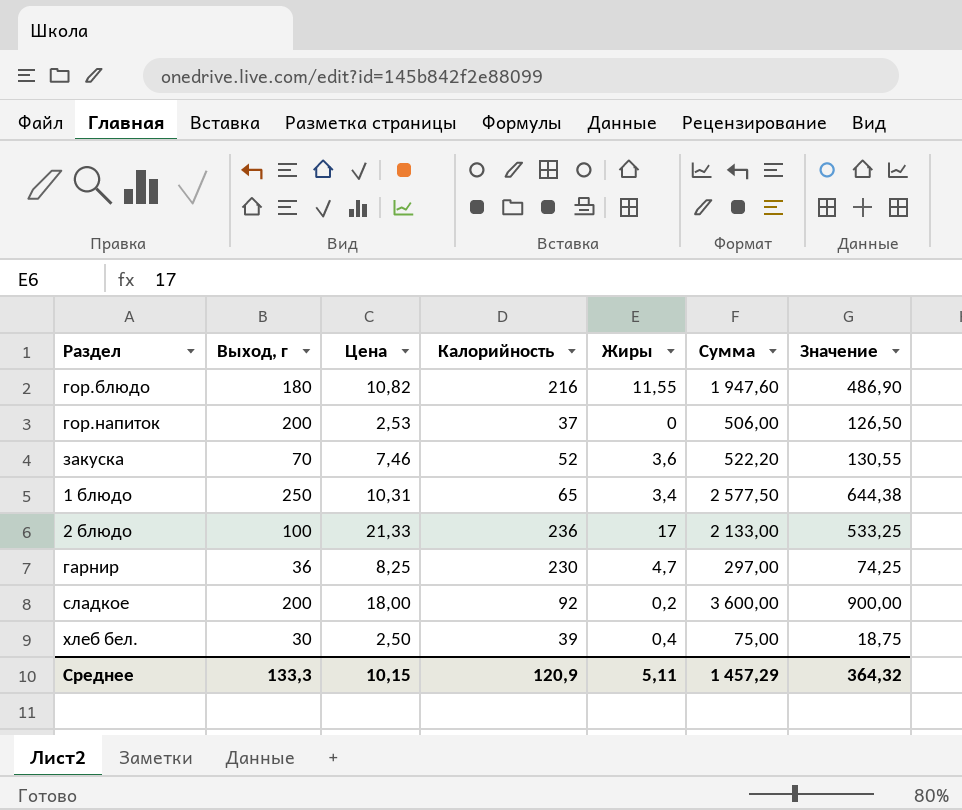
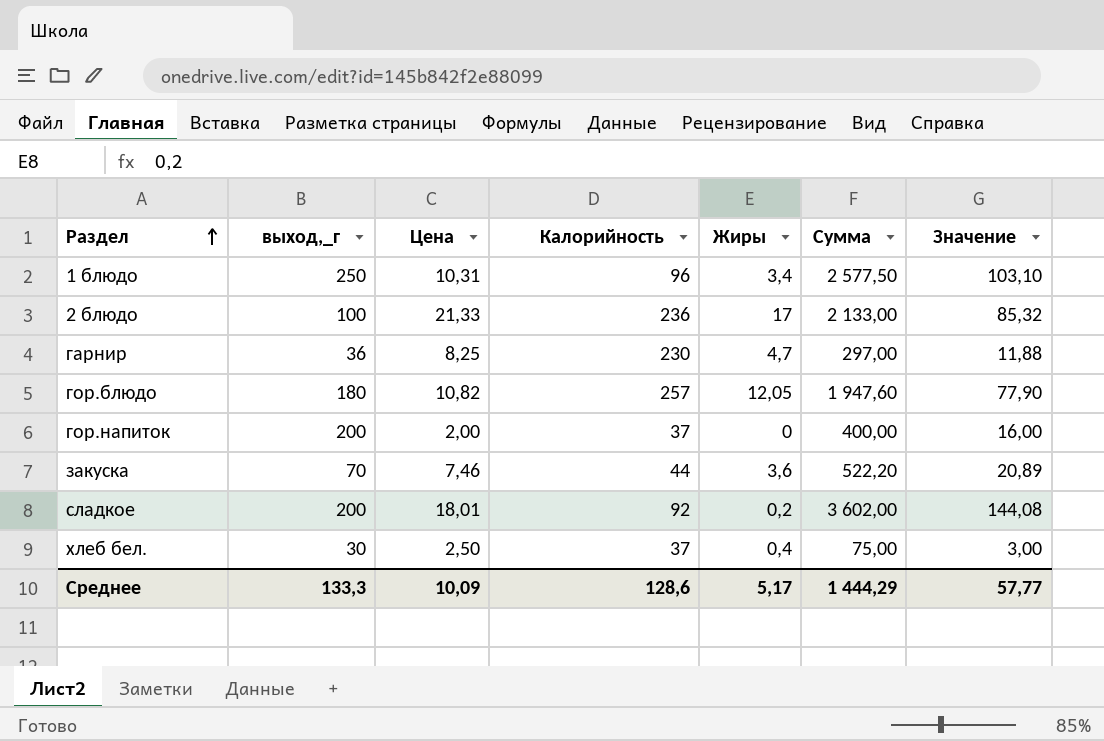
row order: none -> Раздел ascending
column name: Выход, г -> выход,_г
column Значение | formula: [Сумма] * 0,25 -> [Сумма] * 0,04
1 блюдо | Калорийность: 65 -> 96
гор.блюдо | Калорийность: 216 -> 257
гор.блюдо | Жиры: 11,55 -> 12,05
гор.напиток | Цена: 2,53 -> 2,00
гор.напиток | Сумма: 506,00 -> 400,00
закуска | Калорийность: 52 -> 44
сладкое | Цена: 18,00 -> 18,01
сладкое | Сумма: 3 600,00 -> 3 602,00
хлеб бел. | Калорийность: 39 -> 37
Среднее | Цена: 10,15 -> 10,09
Среднее | Калорийность: 120,9 -> 128,6
Среднее | Жиры: 5,11 -> 5,17
Среднее | Сумма: 1 457,29 -> 1 444,29
Среднее | Значение: 364,32 -> 57,77

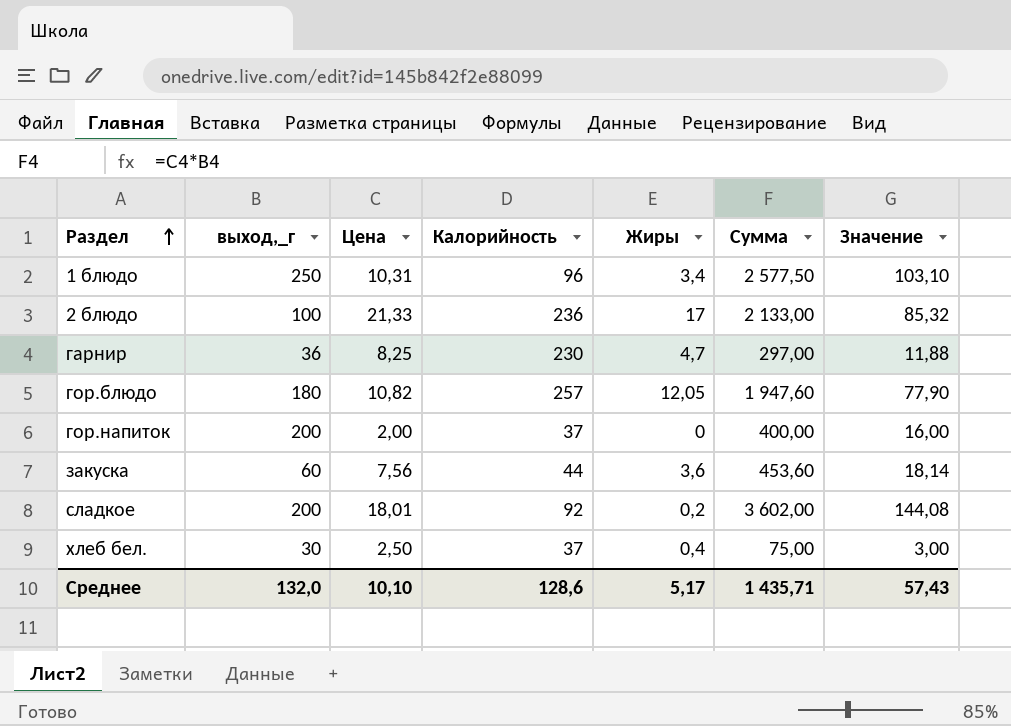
закуска | выход,_г: 70 -> 60
закуска | Цена: 7,46 -> 7,56
закуска | Сумма: 522,20 -> 453,60
закуска | Значение: 20,89 -> 18,14
Среднее | выход,_г: 133,3 -> 132,0
Среднее | Цена: 10,09 -> 10,10
Среднее | Сумма: 1 444,29 -> 1 435,71
Среднее | Значение: 57,77 -> 57,43

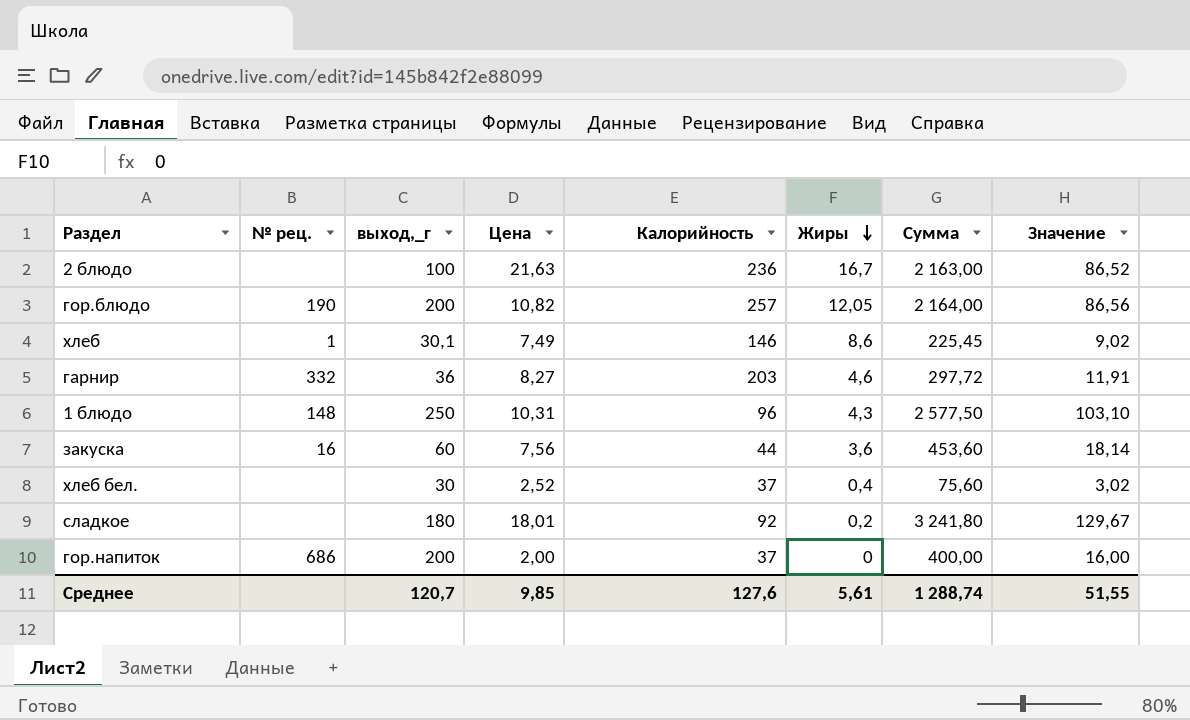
row order: Раздел ascending -> Жиры descending
column № рец. | position: none -> 2
2 блюдо | Цена: 21,33 -> 21,63
2 блюдо | Жиры: 17 -> 16,7
2 блюдо | Сумма: 2 133,00 -> 2 163,00
2 блюдо | Значение: 85,32 -> 86,52
гор.блюдо | выход,_г: 180 -> 200
гор.блюдо | Сумма: 1 947,60 -> 2 164,00
гор.блюдо | Значение: 77,90 -> 86,56
row хлеб: none -> 1 | 30,1 | 7,49 | 146 | 8,6 | 225,45 | 9,02
гарнир | Цена: 8,25 -> 8,27
гарнир | Калорийность: 230 -> 203
гарнир | Жиры: 4,7 -> 4,6
гарнир | Сумма: 297,00 -> 297,72
гарнир | Значение: 11,88 -> 11,91
1 блюдо | Жиры: 3,4 -> 4,3
хлеб бел. | Цена: 2,50 -> 2,52
хлеб бел. | Сумма: 75,00 -> 75,60
хлеб бел. | Значение: 3,00 -> 3,02
сладкое | выход,_г: 200 -> 180
сладкое | Сумма: 3 602,00 -> 3 241,80
сладкое | Значение: 144,08 -> 129,67
Среднее | выход,_г: 132,0 -> 120,7
Среднее | Цена: 10,10 -> 9,85
Среднее | Калорийность: 128,6 -> 127,6
Среднее | Жиры: 5,17 -> 5,61
Среднее | Сумма: 1 435,71 -> 1 288,74
Среднее | Значение: 57,43 -> 51,55

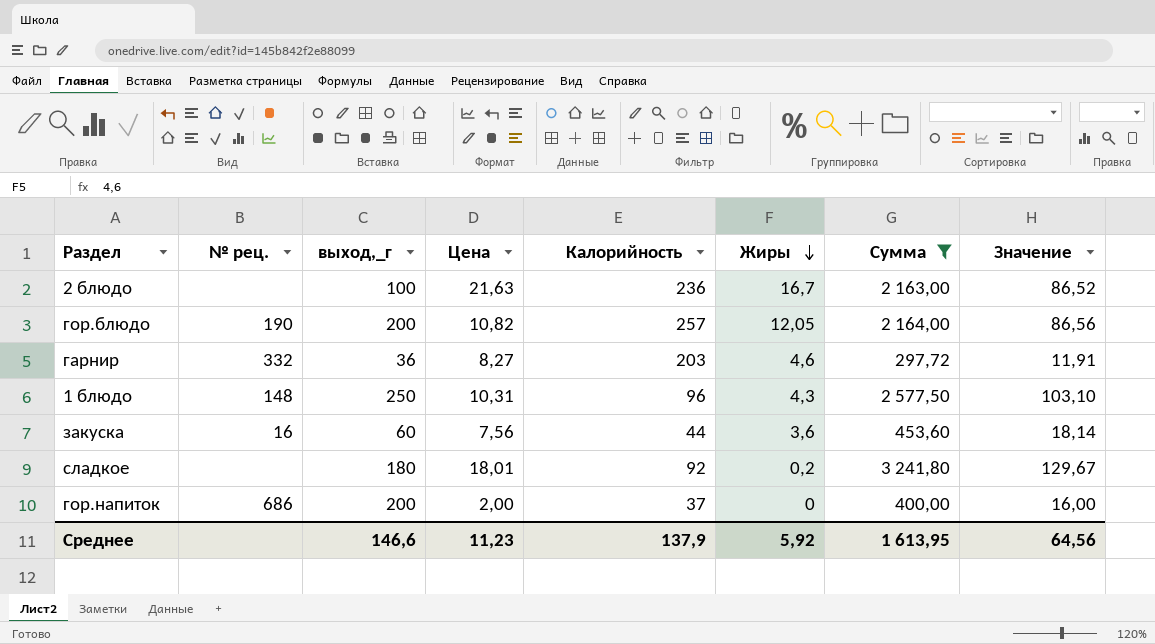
filter: none -> Сумма >= 297,72
Среднее | выход,_г: 120,7 -> 146,6
Среднее | Цена: 9,85 -> 11,23
Среднее | Калорийность: 127,6 -> 137,9
Среднее | Жиры: 5,61 -> 5,92
Среднее | Сумма: 1 288,74 -> 1 613,95
Среднее | Значение: 51,55 -> 64,56

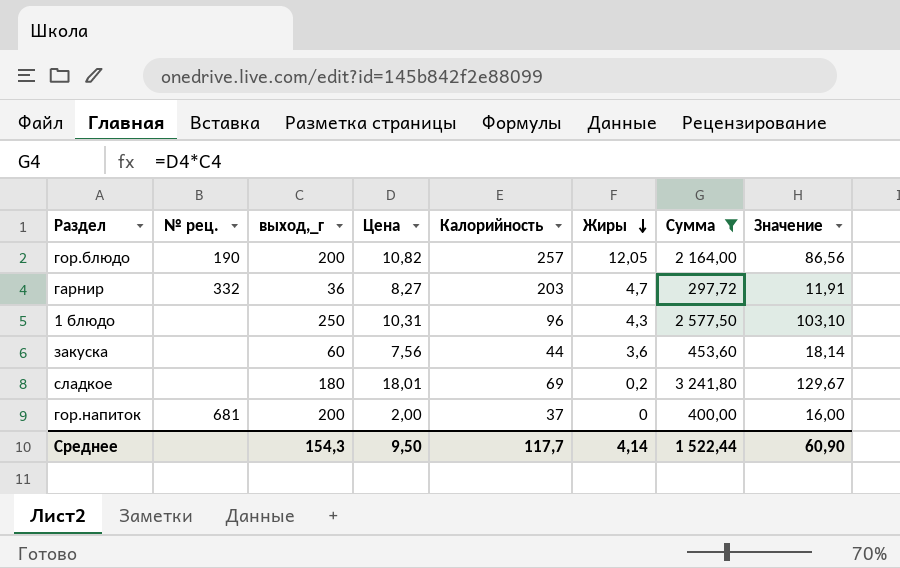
row 2 блюдо: none | 100 | 21,63 | 236 | 16,7 | 2 163,00 | 86,52 -> none
гарнир | Жиры: 4,6 -> 4,7
1 блюдо | № рец.: 148 -> none
закуска | № рец.: 16 -> none
сладкое | Калорийность: 92 -> 69
гор.напиток | № рец.: 686 -> 681
Среднее | выход,_г: 146,6 -> 154,3
Среднее | Цена: 11,23 -> 9,50
Среднее | Калорийность: 137,9 -> 117,7
Среднее | Жиры: 5,92 -> 4,14
Среднее | Сумма: 1 613,95 -> 1 522,44
Среднее | Значение: 64,56 -> 60,90

